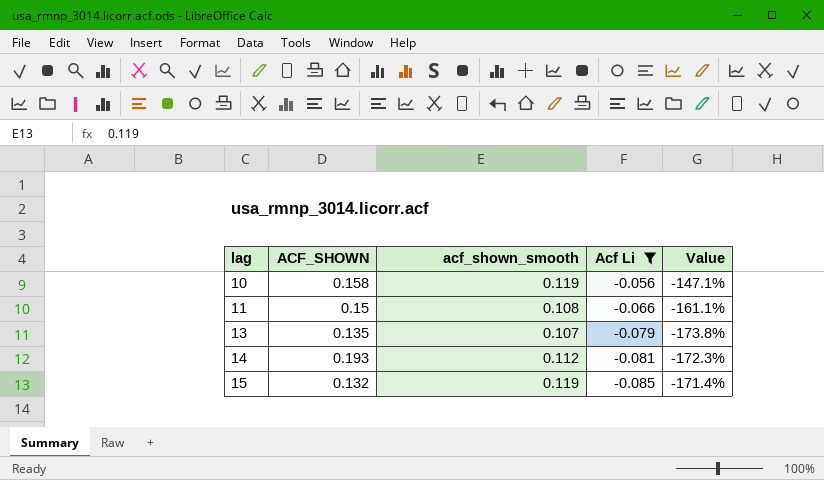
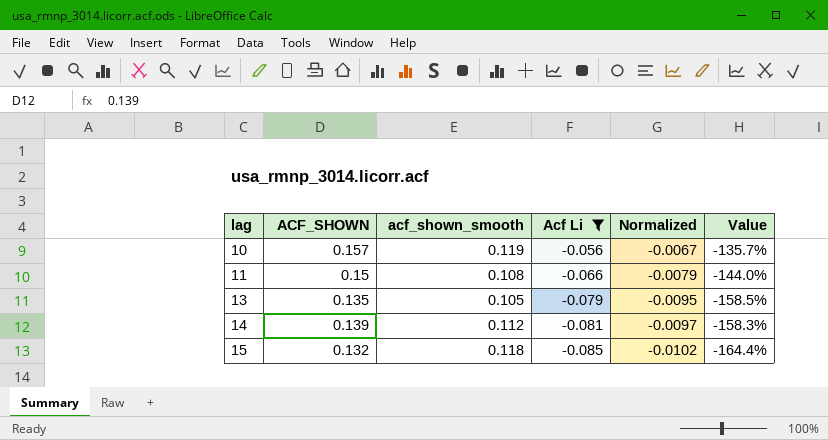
column Normalized | formula: none -> [Acf Li] * 0.12
column Value | formula: ([Acf Li] - [acf_shown_smooth]) / [acf_shown_smooth] -> ([Acf Li] - [ACF_SHOWN]) / [ACF_SHOWN]
10 | ACF_SHOWN: 0.158 -> 0.157
13 | acf_shown_smooth: 0.107 -> 0.105
14 | ACF_SHOWN: 0.193 -> 0.139
15 | acf_shown_smooth: 0.119 -> 0.118

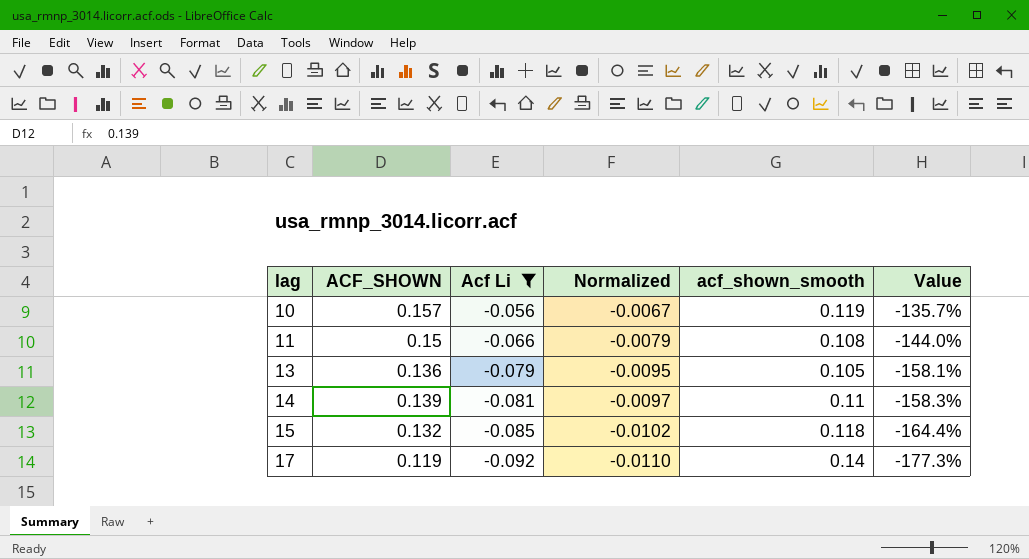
column acf_shown_smooth | position: 3 -> 5
13 | ACF_SHOWN: 0.135 -> 0.136
13 | Value: -158.5% -> -158.1%
14 | acf_shown_smooth: 0.112 -> 0.11
row 17: none -> 0.119 | -0.092 | -0.0110 | 0.14 | -177.3%

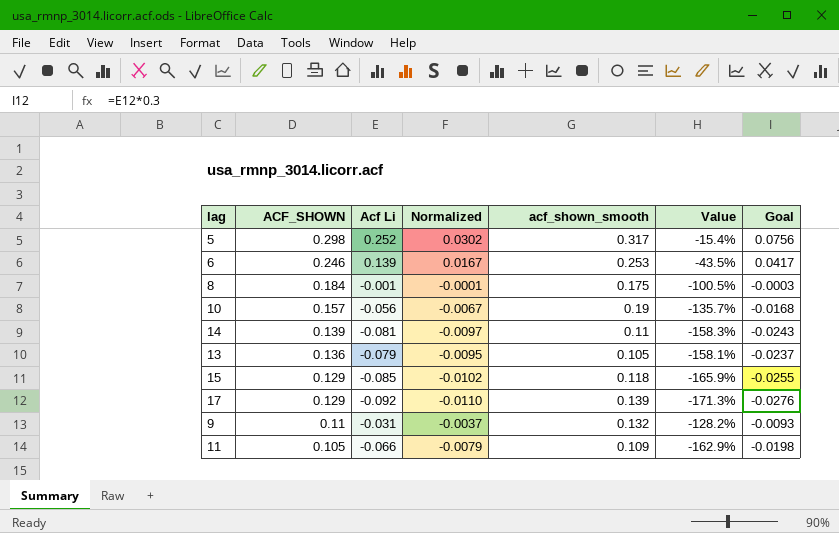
filter: Acf Li <= -0.056 -> none
row order: lag ascending -> ACF_SHOWN descending
column Goal | formula: none -> [Acf Li] * 0.3
10 | acf_shown_smooth: 0.119 -> 0.19
15 | ACF_SHOWN: 0.132 -> 0.129
15 | Value: -164.4% -> -165.9%
17 | ACF_SHOWN: 0.119 -> 0.129
17 | acf_shown_smooth: 0.14 -> 0.139
17 | Value: -177.3% -> -171.3%
11 | ACF_SHOWN: 0.15 -> 0.105
11 | acf_shown_smooth: 0.108 -> 0.109
11 | Value: -144.0% -> -162.9%

